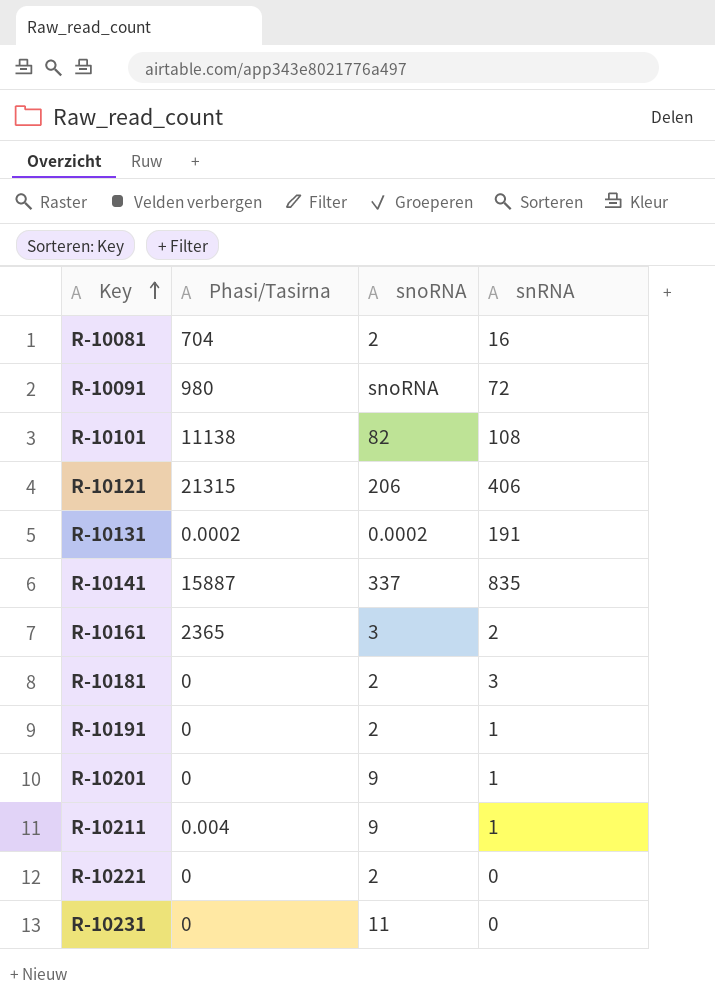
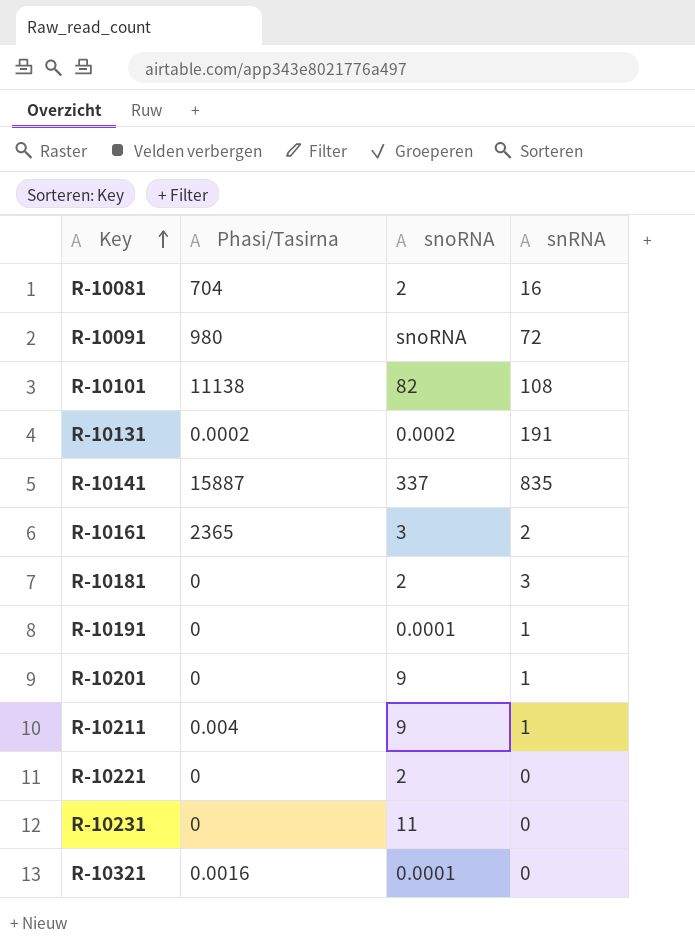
row R-10121: 21315 | 206 | 406 -> none
R-10191 | snoRNA: 2 -> 0.0001
row R-10321: none -> 0.0016 | 0.0001 | 0

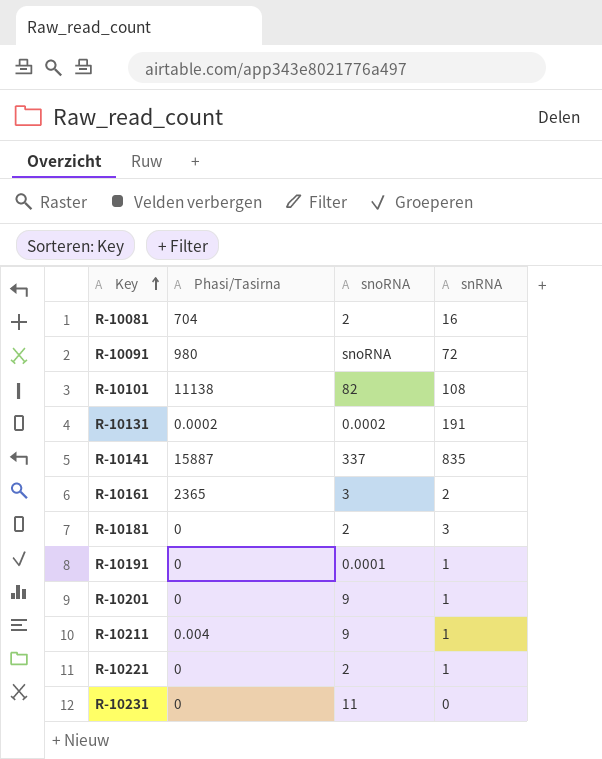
row R-10321: 0.0016 | 0.0001 | 0 -> none
R-10221 | snRNA: 0 -> 1

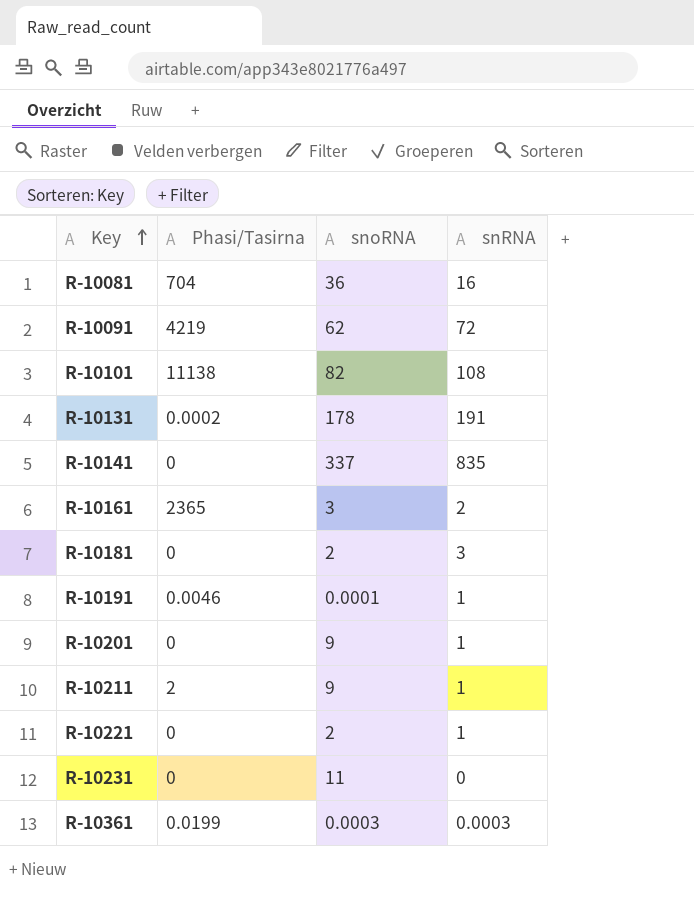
R-10081 | snoRNA: 2 -> 36
R-10091 | Phasi/Tasirna: 980 -> 4219
R-10091 | snoRNA: snoRNA -> 62
R-10131 | snoRNA: 0.0002 -> 178
R-10141 | Phasi/Tasirna: 15887 -> 0
R-10191 | Phasi/Tasirna: 0 -> 0.0046
R-10211 | Phasi/Tasirna: 0.004 -> 2
row R-10361: none -> 0.0199 | 0.0003 | 0.0003

